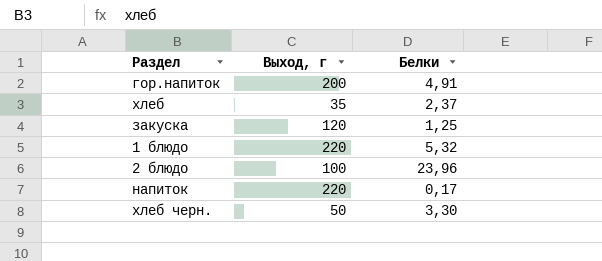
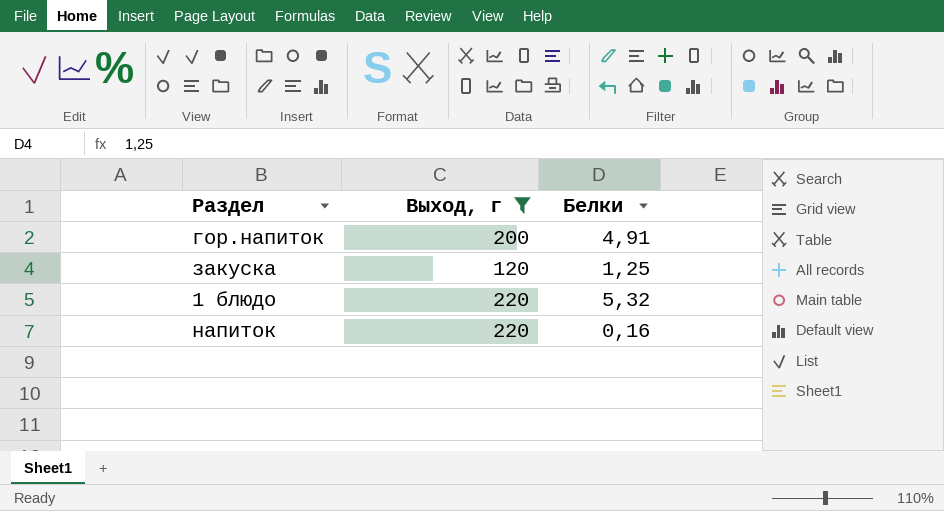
filter: none -> Выход, г >= 120
напиток | Белки: 0,17 -> 0,16

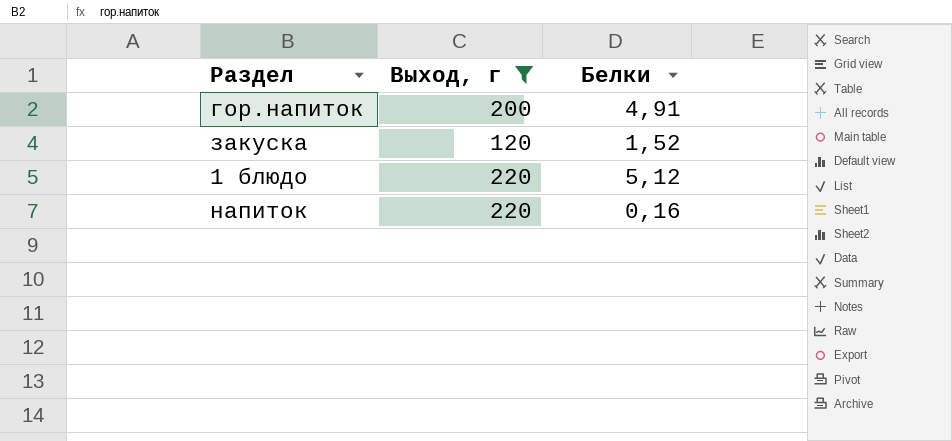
закуска | Белки: 1,25 -> 1,52
1 блюдо | Белки: 5,32 -> 5,12

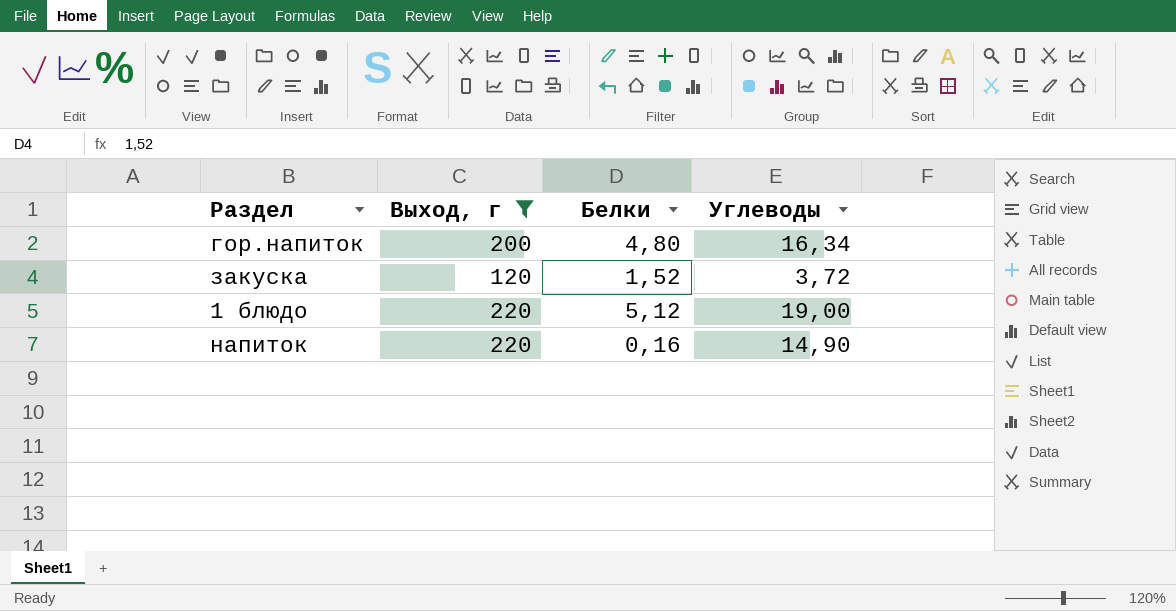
column Углеводы | position: none -> 4
гор.напиток | Белки: 4,91 -> 4,80

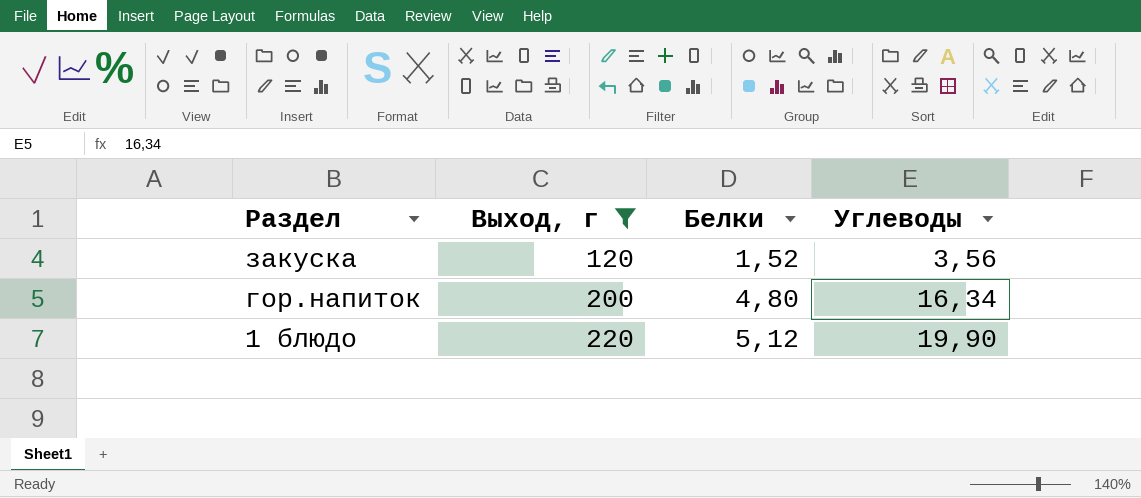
row order: none -> Раздел descending
row напиток: 220 | 0,16 | 14,90 -> none
закуска | Углеводы: 3,72 -> 3,56
1 блюдо | Углеводы: 19,00 -> 19,90

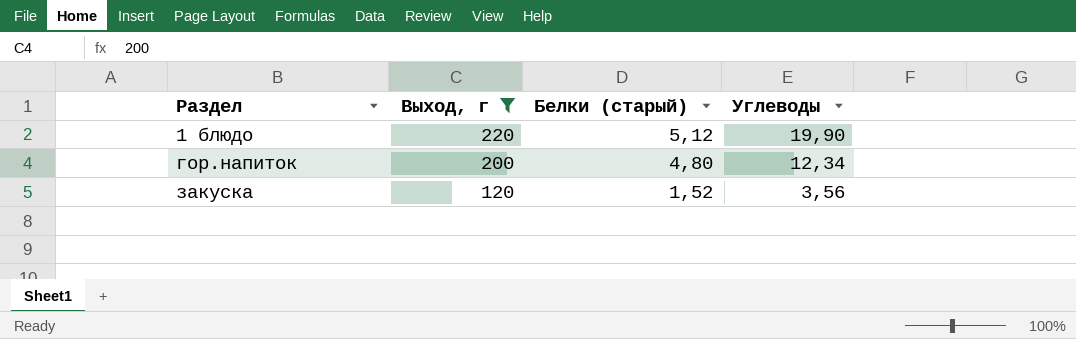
row order: Раздел descending -> Раздел ascending
column name: Белки -> Белки (старый)
гор.напиток | Углеводы: 16,34 -> 12,34

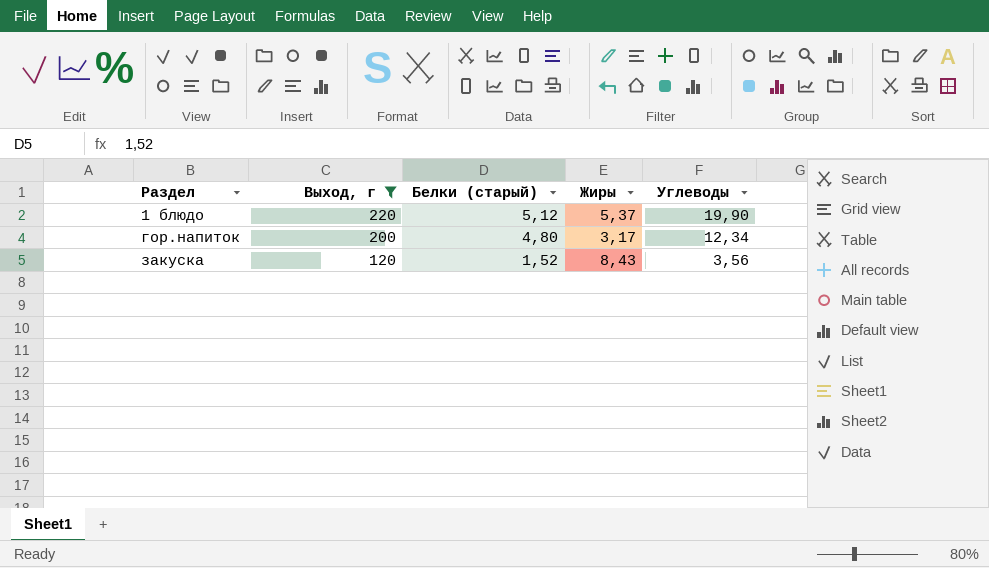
column Жиры | position: none -> 4

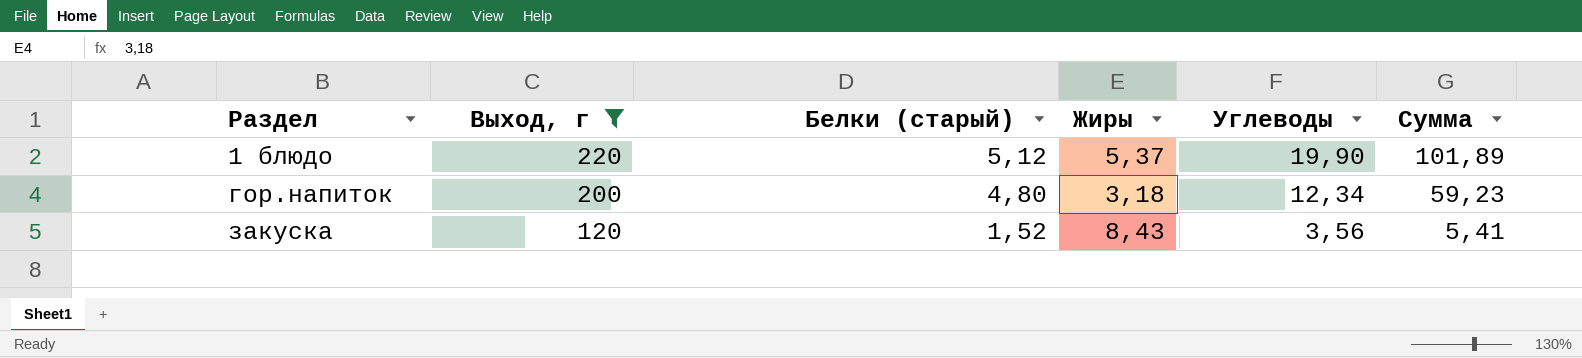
column Сумма | formula: none -> [Белки (старый)] * [Углеводы]
гор.напиток | Жиры: 3,17 -> 3,18

